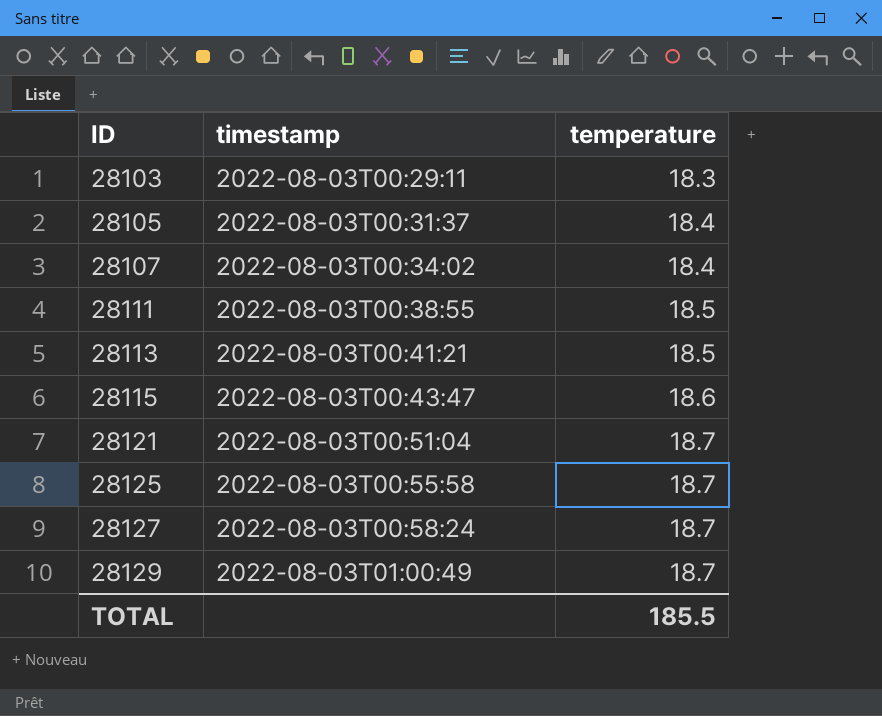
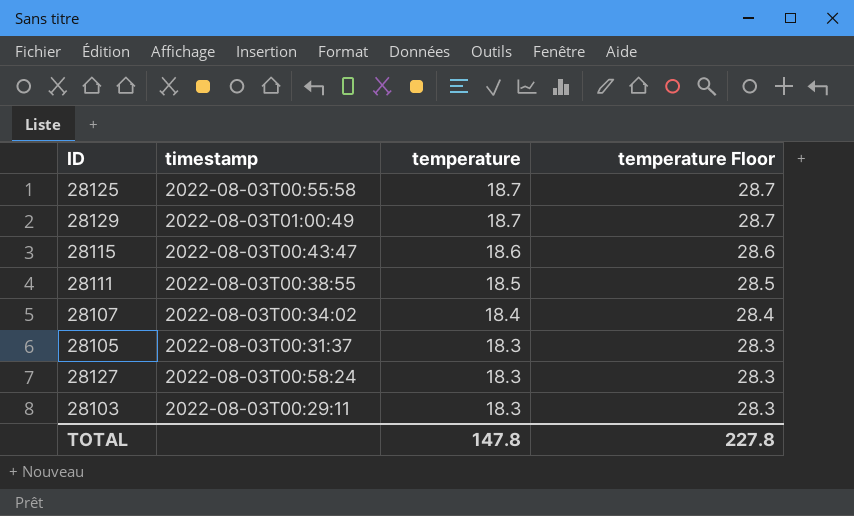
row order: ID ascending -> temperature descending
column temperature Floor | formula: none -> [temperature] + 10
row 28113: 2022-08-03T00:41:21 | 18.5 -> none
row 28121: 2022-08-03T00:51:04 | 18.7 -> none
28105 | temperature: 18.4 -> 18.3
28127 | temperature: 18.7 -> 18.3
TOTAL | temperature: 185.5 -> 147.8

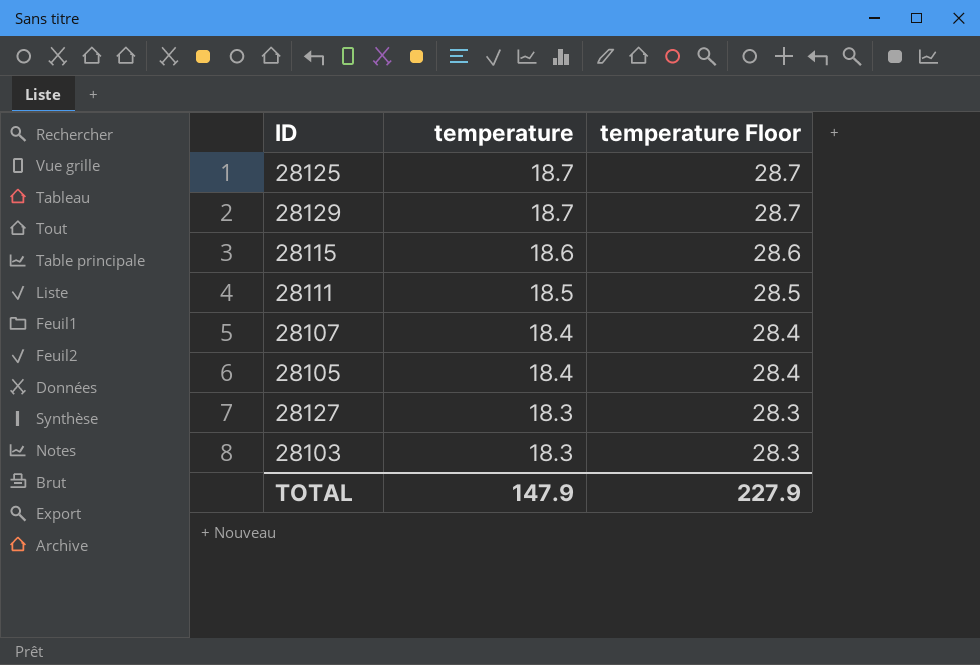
column timestamp | position: 2 -> none
28105 | temperature: 18.3 -> 18.4
28105 | temperature Floor: 28.3 -> 28.4
TOTAL | temperature: 147.8 -> 147.9
TOTAL | temperature Floor: 227.8 -> 227.9

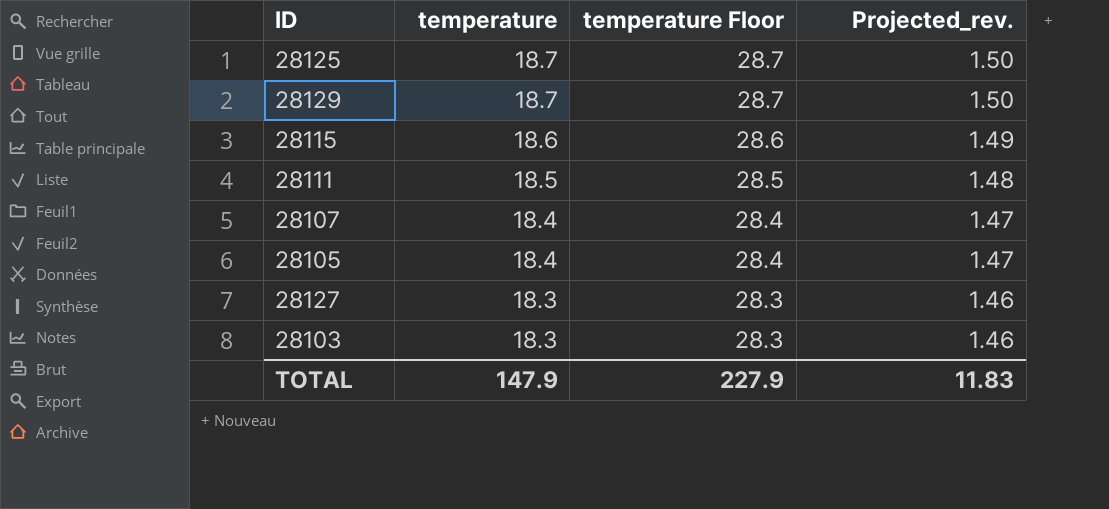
column Projected_rev. | formula: none -> [temperature] * 0.08

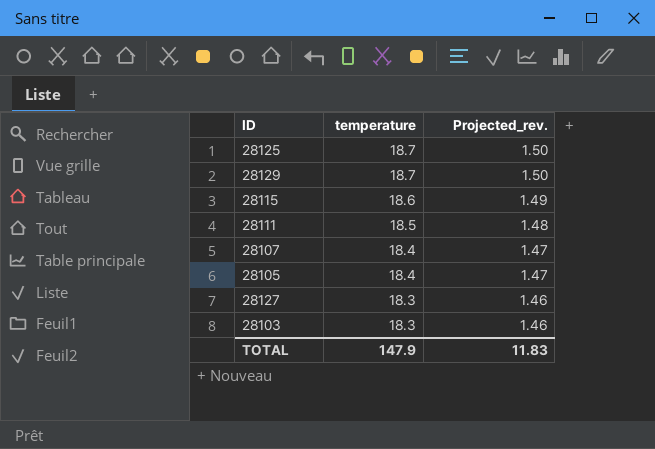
column temperature Floor | formula: [temperature] + 10 -> none

